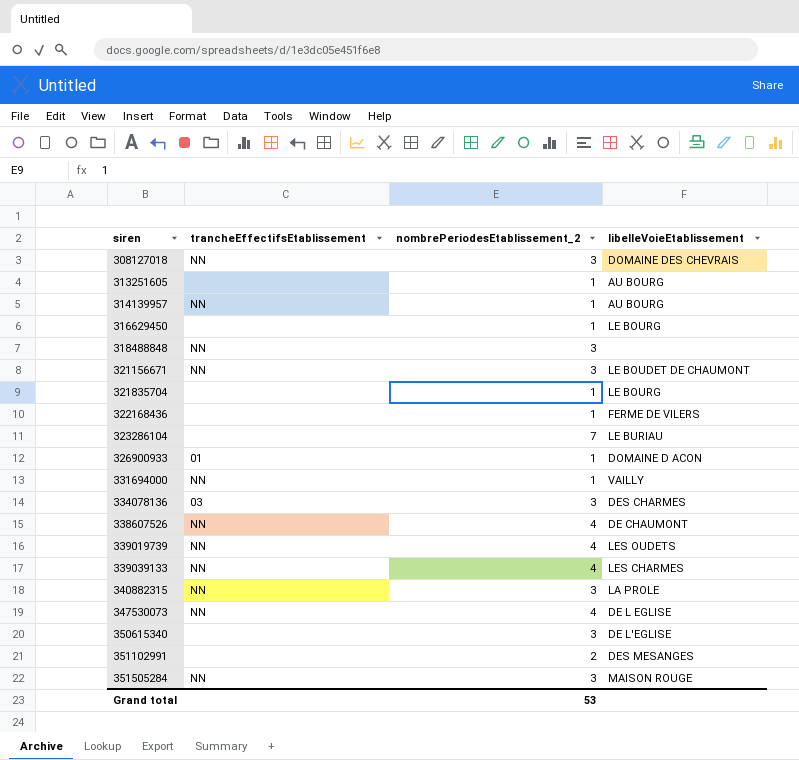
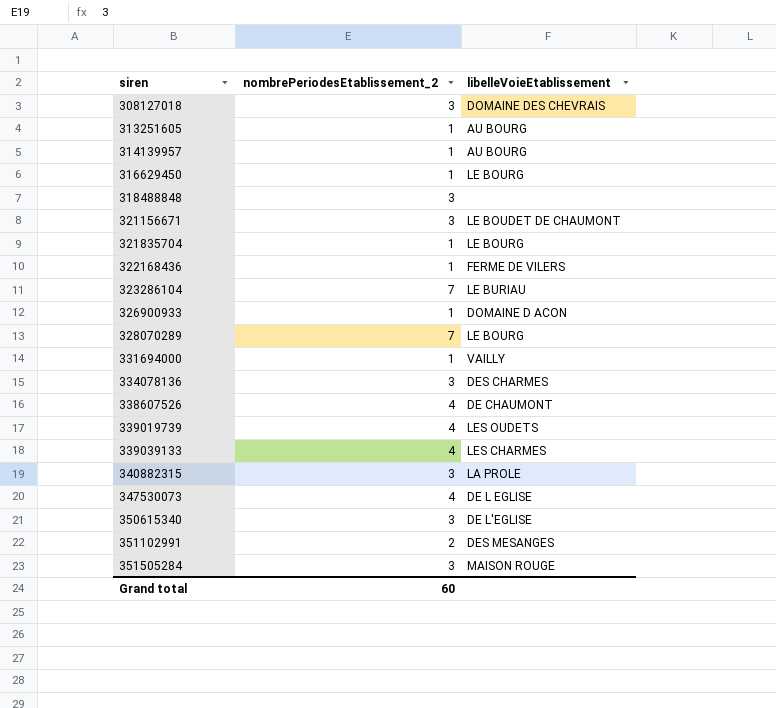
column trancheEffectifsEtablissement | position: 2 -> none
row 328070289: none -> 7 | LE BOURG
Grand total | nombrePeriodesEtablissement_2: 53 -> 60

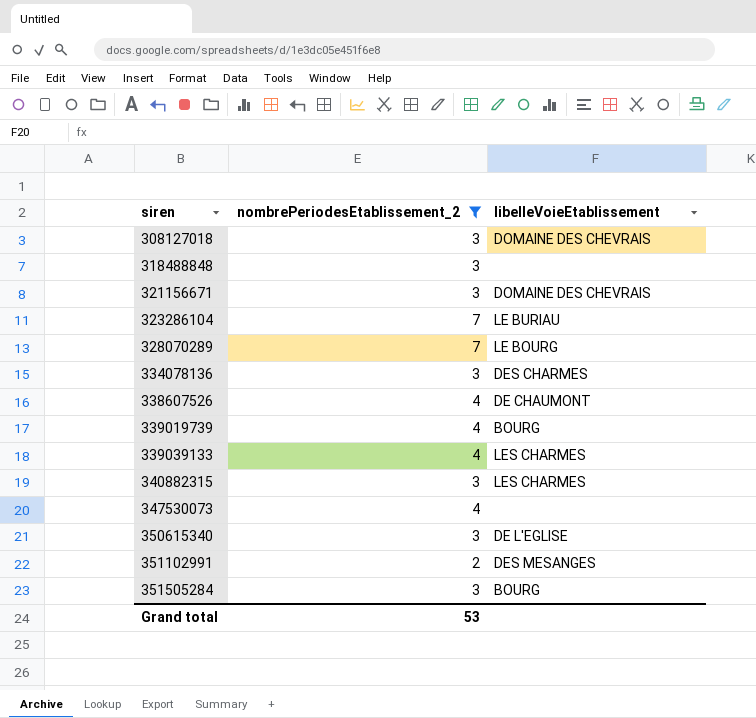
filter: none -> nombrePeriodesEtablissement_2 != 1
321156671 | libelleVoieEtablissement: LE BOUDET DE CHAUMONT -> DOMAINE DES CHEVRAIS
339019739 | libelleVoieEtablissement: LES OUDETS -> BOURG
340882315 | libelleVoieEtablissement: LA PROLE -> LES CHARMES
347530073 | libelleVoieEtablissement: DE L EGLISE -> none
351505284 | libelleVoieEtablissement: MAISON ROUGE -> BOURG
Grand total | nombrePeriodesEtablissement_2: 60 -> 53

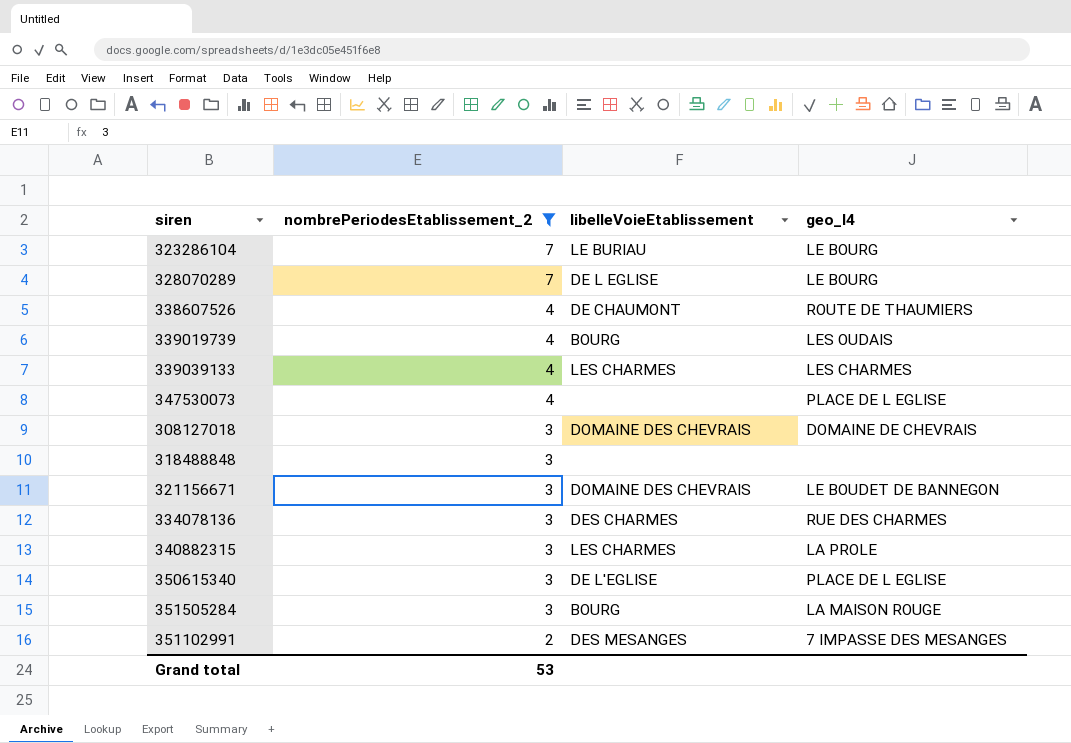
row order: siren ascending -> nombrePeriodesEtablissement_2 descending
column geo_l4 | position: none -> 4
328070289 | libelleVoieEtablissement: LE BOURG -> DE L EGLISE

